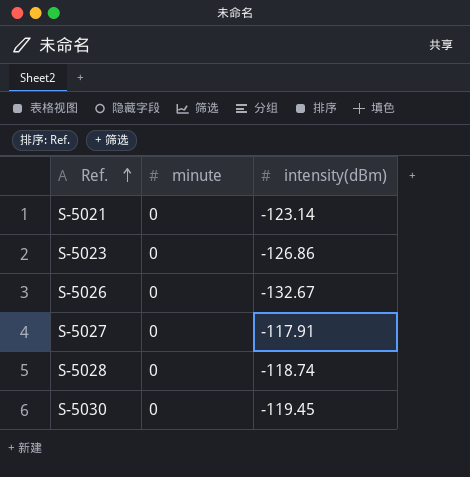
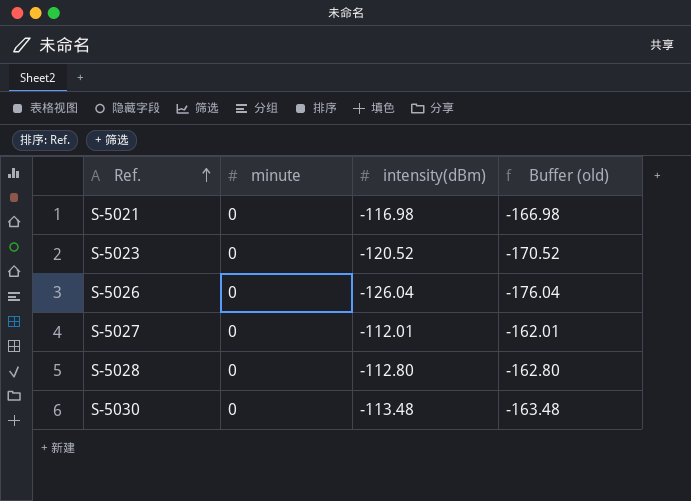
column Buffer (old) | formula: none -> [intensity(dBm)] - 50
S-5021 | intensity(dBm): -123.14 -> -116.98
S-5023 | intensity(dBm): -126.86 -> -120.52
S-5026 | intensity(dBm): -132.67 -> -126.04
S-5027 | intensity(dBm): -117.91 -> -112.01
S-5028 | intensity(dBm): -118.74 -> -112.80
S-5030 | intensity(dBm): -119.45 -> -113.48

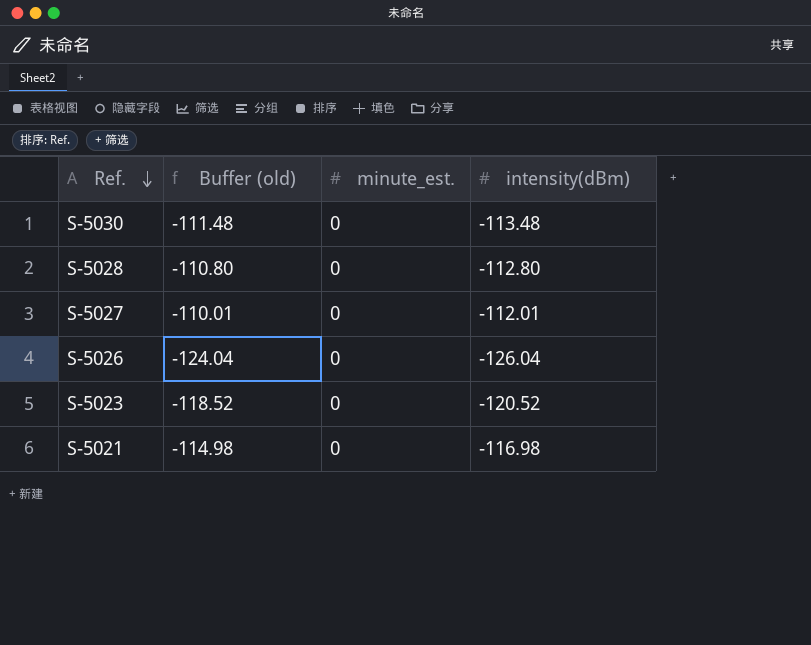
row order: Ref. ascending -> Ref. descending
column Buffer (old) | formula: [intensity(dBm)] - 50 -> [intensity(dBm)] + 2
column Buffer (old) | position: 4 -> 2
column name: minute -> minute_est.

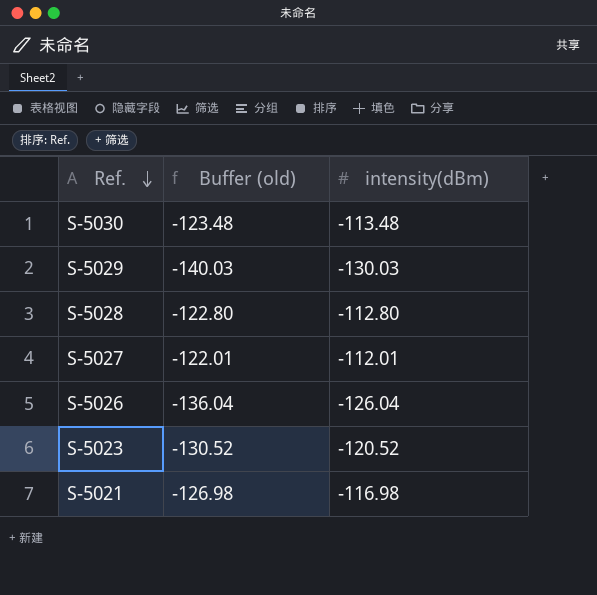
column minute_est. | position: 3 -> none
column Buffer (old) | formula: [intensity(dBm)] + 2 -> [intensity(dBm)] - 10
row S-5029: none -> -140.03 | -130.03

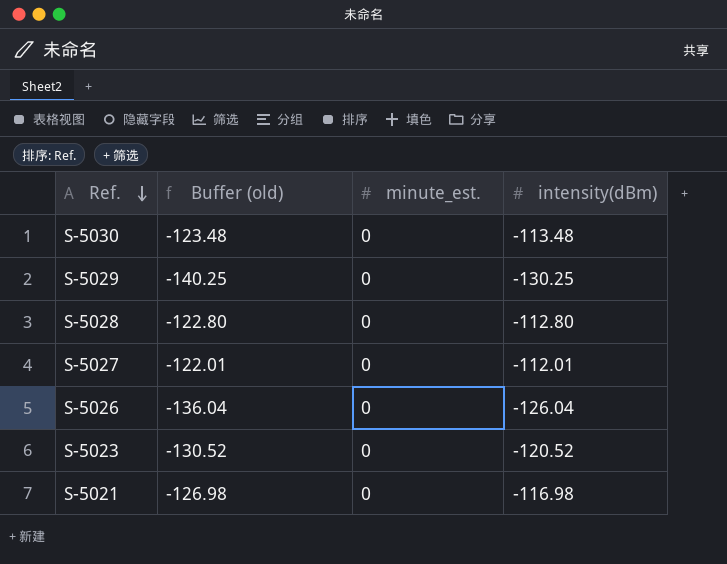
column minute_est. | position: none -> 3
S-5029 | Buffer (old): -140.03 -> -140.25
S-5029 | intensity(dBm): -130.03 -> -130.25

